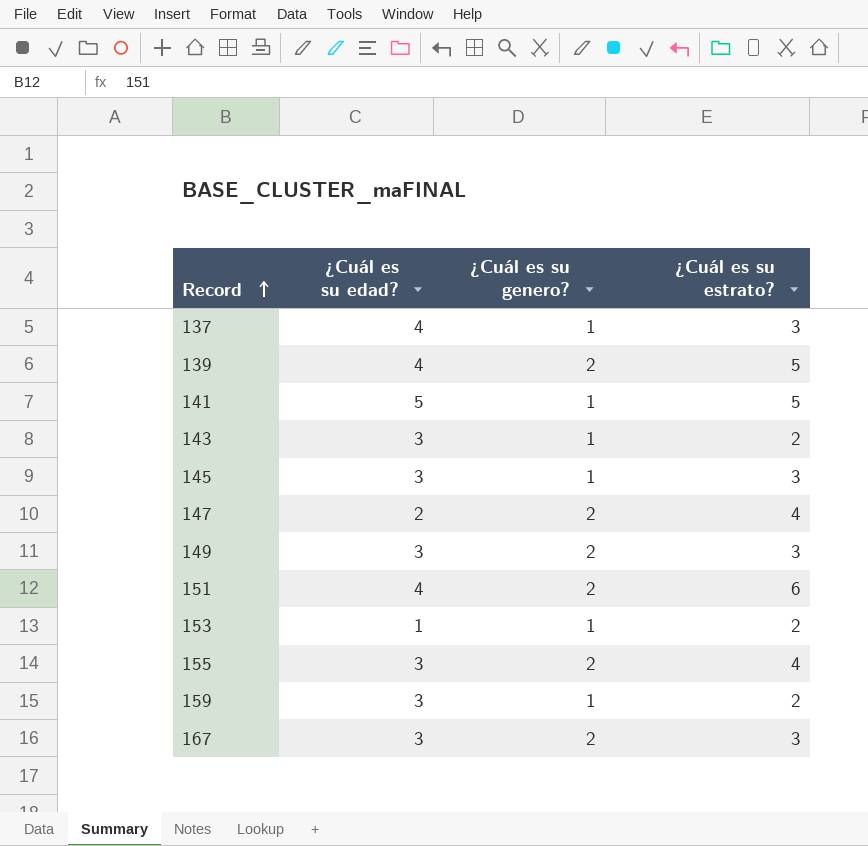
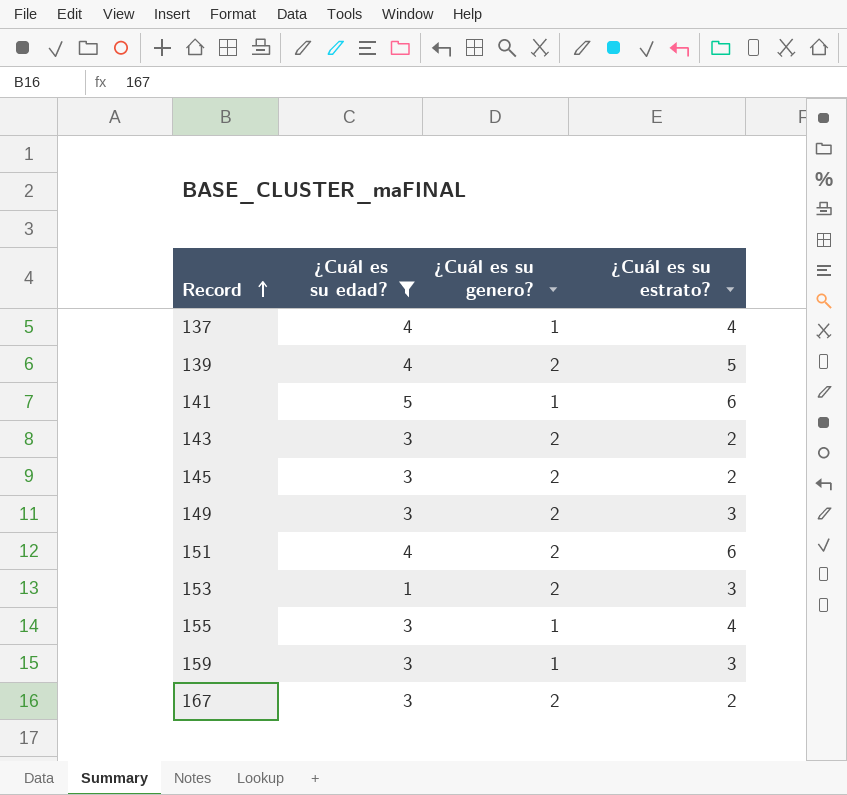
filter: none -> ¿Cuál es su edad? != 2
137 | ¿Cuál es su estrato?: 3 -> 4
141 | ¿Cuál es su estrato?: 5 -> 6
143 | ¿Cuál es su genero?: 1 -> 2
145 | ¿Cuál es su genero?: 1 -> 2
145 | ¿Cuál es su estrato?: 3 -> 2
153 | ¿Cuál es su genero?: 1 -> 2
153 | ¿Cuál es su estrato?: 2 -> 3
155 | ¿Cuál es su genero?: 2 -> 1
159 | ¿Cuál es su estrato?: 2 -> 3
167 | ¿Cuál es su estrato?: 3 -> 2

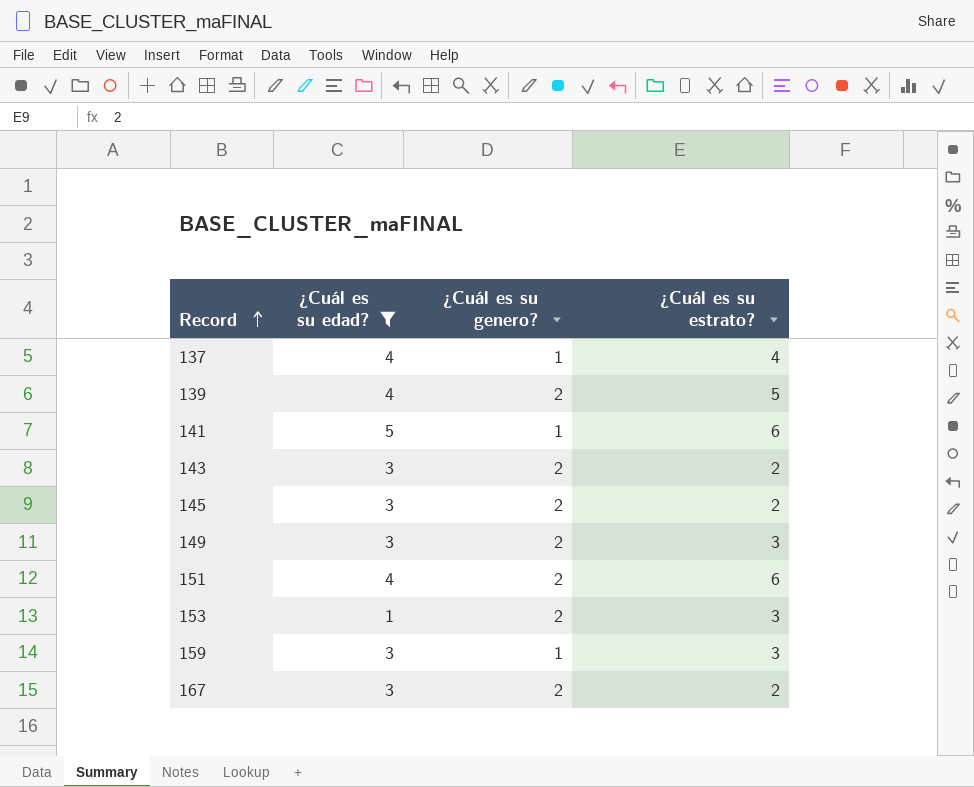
row 155: 3 | 1 | 4 -> none

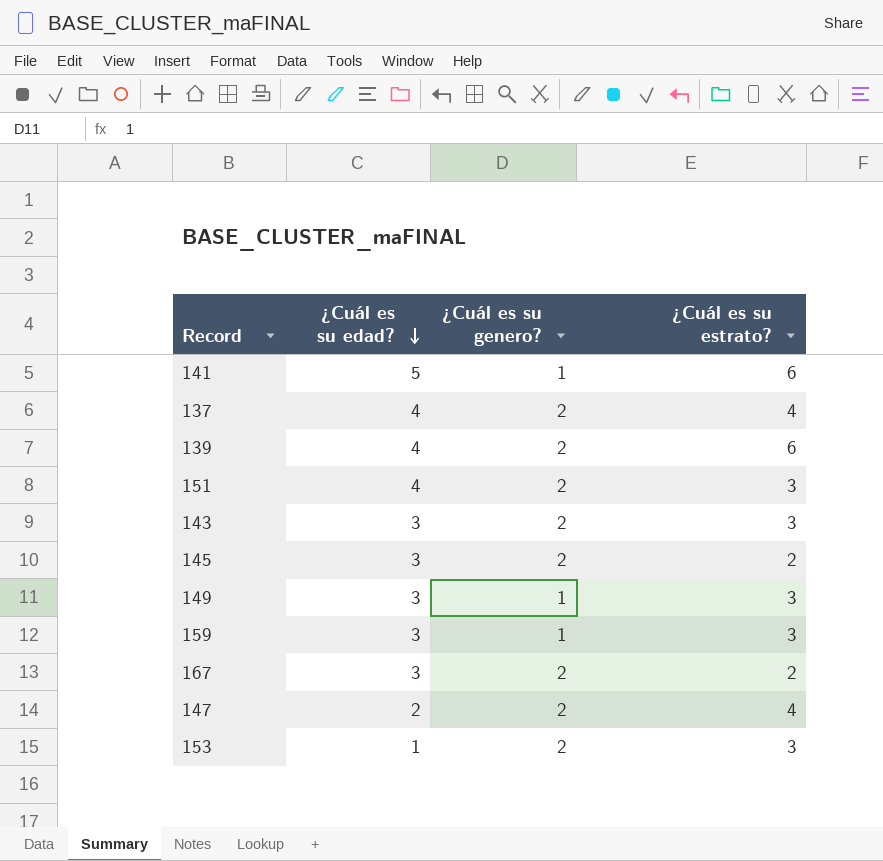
filter: ¿Cuál es su edad? != 2 -> none
row order: Record ascending -> ¿Cuál es su edad? descending
137 | ¿Cuál es su genero?: 1 -> 2
139 | ¿Cuál es su estrato?: 5 -> 6
151 | ¿Cuál es su estrato?: 6 -> 3
143 | ¿Cuál es su estrato?: 2 -> 3
149 | ¿Cuál es su genero?: 2 -> 1

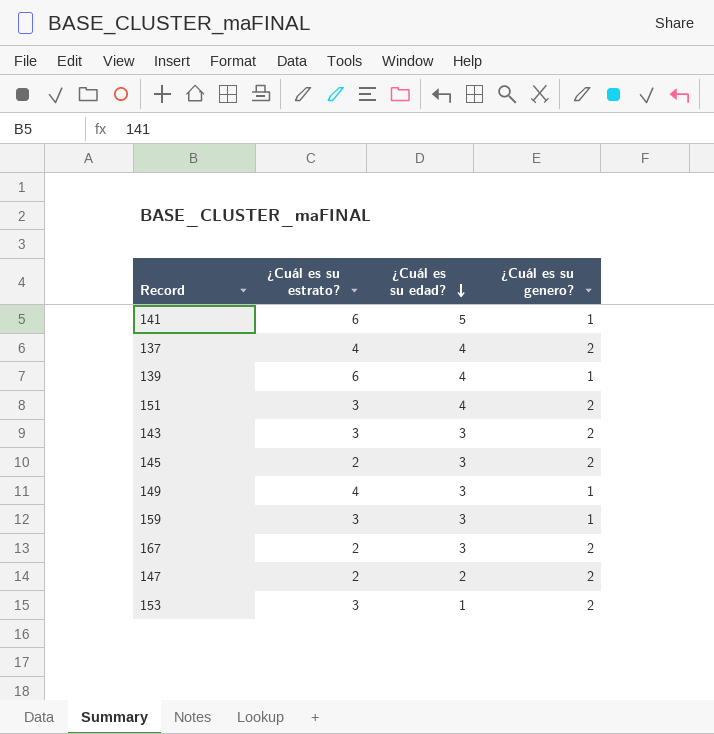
column ¿Cuál es su estrato? | position: 4 -> 2
139 | ¿Cuál es su genero?: 2 -> 1
149 | ¿Cuál es su estrato?: 3 -> 4
147 | ¿Cuál es su estrato?: 4 -> 2

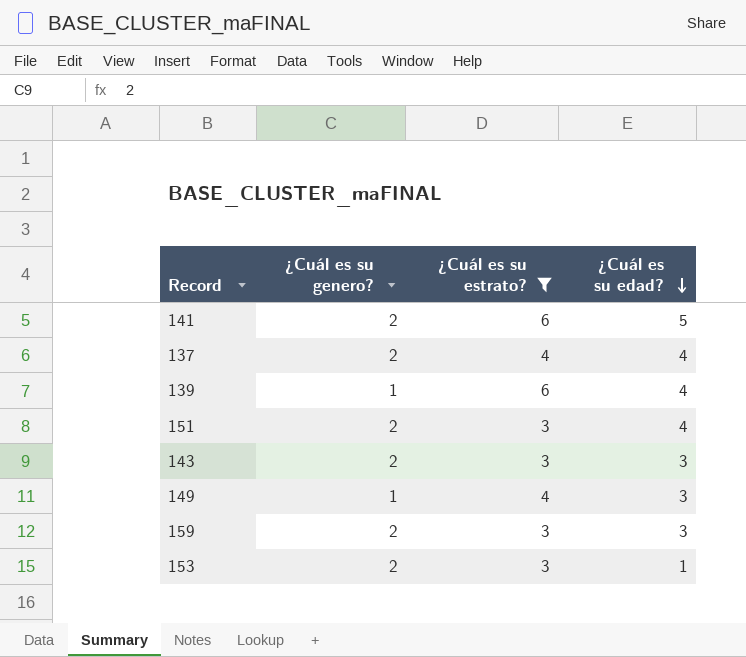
filter: none -> ¿Cuál es su estrato? != 2
column ¿Cuál es su genero? | position: 4 -> 2
141 | ¿Cuál es su genero?: 1 -> 2
159 | ¿Cuál es su genero?: 1 -> 2

